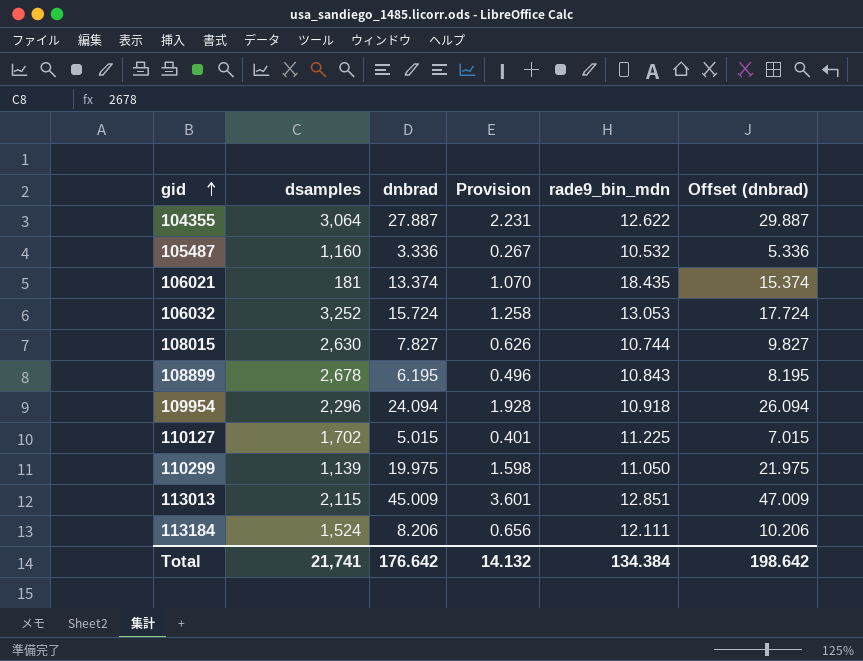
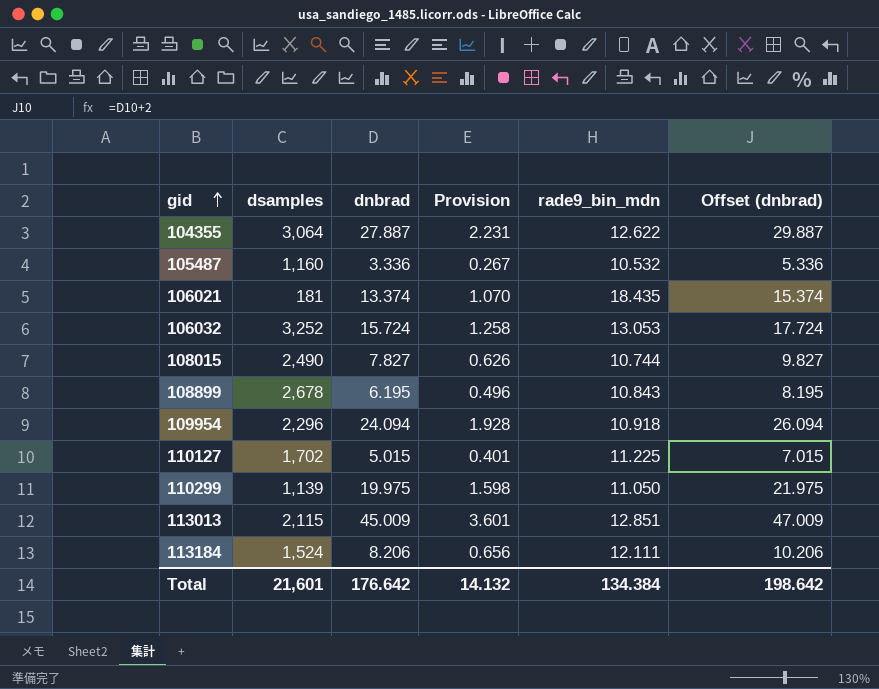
108015 | dsamples: 2,630 -> 2,490
Total | dsamples: 21,741 -> 21,601

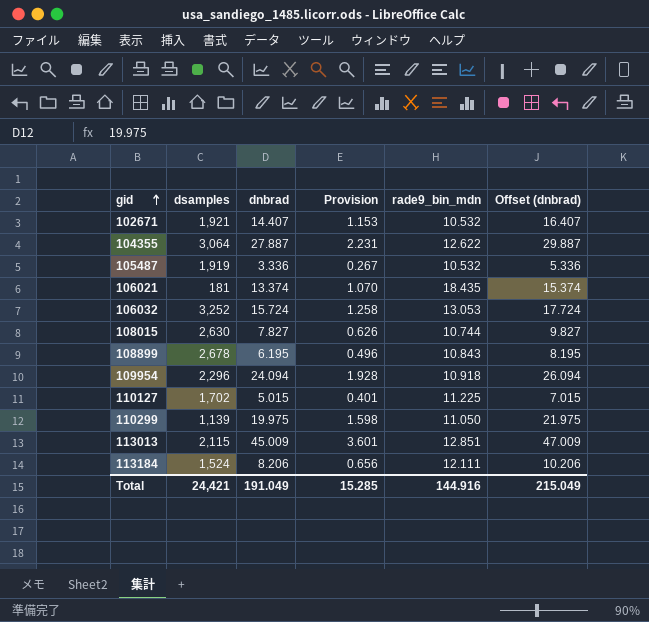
row 102671: none -> 1,921 | 14.407 | 1.153 | 10.532 | 16.407
105487 | dsamples: 1,160 -> 1,919
108015 | dsamples: 2,490 -> 2,630
Total | dsamples: 21,601 -> 24,421
Total | dnbrad: 176.642 -> 191.049
Total | Provision: 14.132 -> 15.285
Total | rade9_bin_mdn: 134.384 -> 144.916
Total | Offset (dnbrad): 198.642 -> 215.049

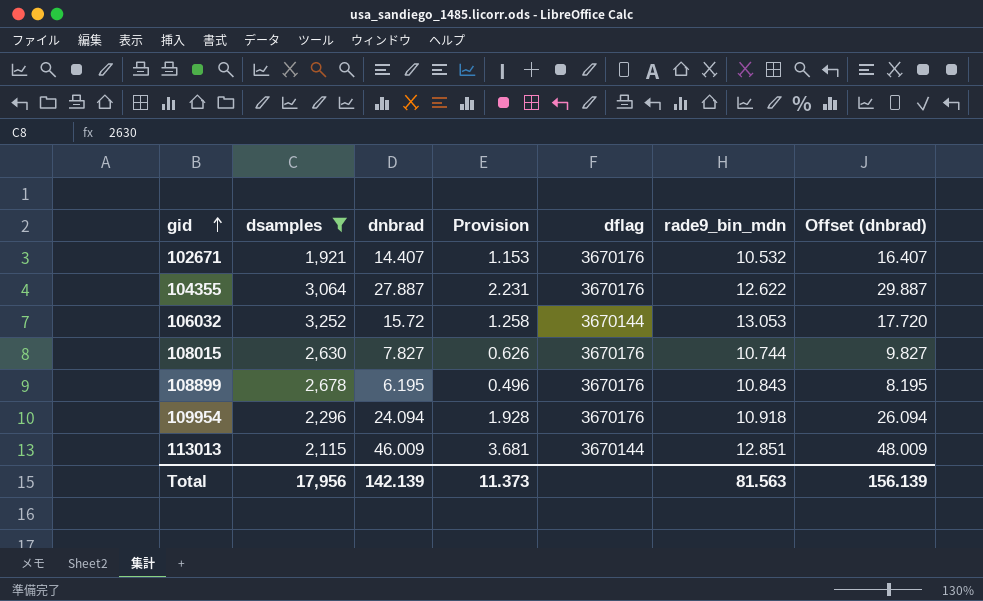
filter: none -> dsamples >= 1,921
column dflag | position: none -> 5
106032 | dnbrad: 15.724 -> 15.72
106032 | Offset (dnbrad): 17.724 -> 17.720
113013 | dnbrad: 45.009 -> 46.009
113013 | Provision: 3.601 -> 3.681
113013 | Offset (dnbrad): 47.009 -> 48.009
Total | dsamples: 24,421 -> 17,956
Total | dnbrad: 191.049 -> 142.139
Total | Provision: 15.285 -> 11.373
Total | rade9_bin_mdn: 144.916 -> 81.563
Total | Offset (dnbrad): 215.049 -> 156.139

